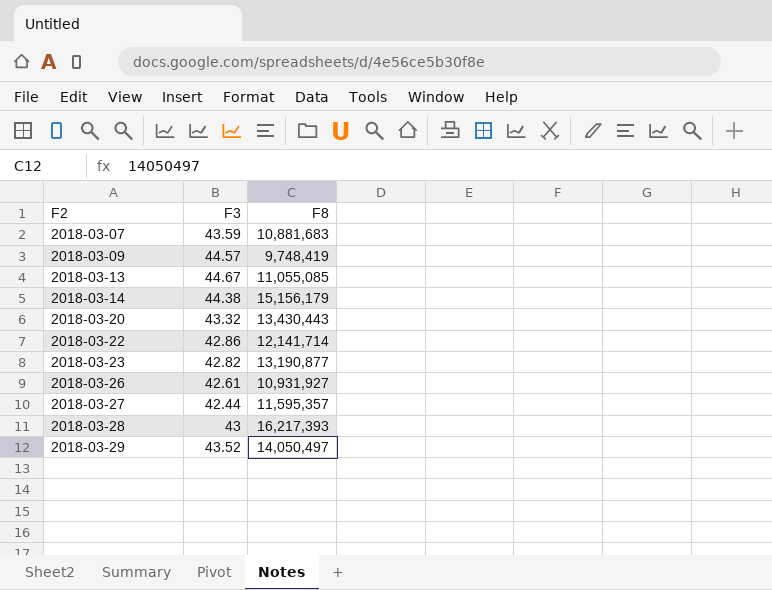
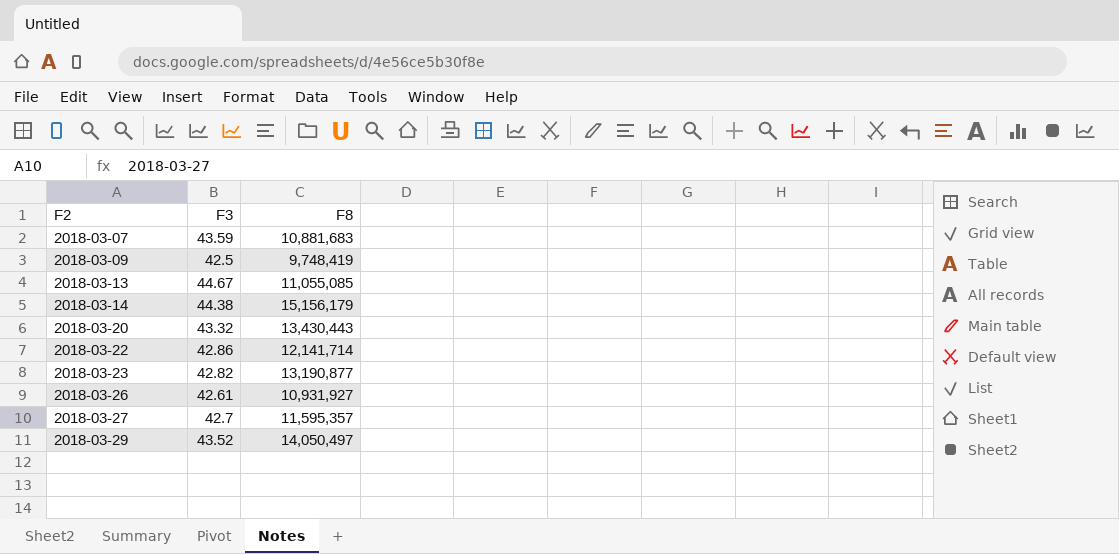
row 2018-03-28: 43 | 16,217,393 -> none
2018-03-09 | F3: 44.57 -> 42.5
2018-03-27 | F3: 42.44 -> 42.7

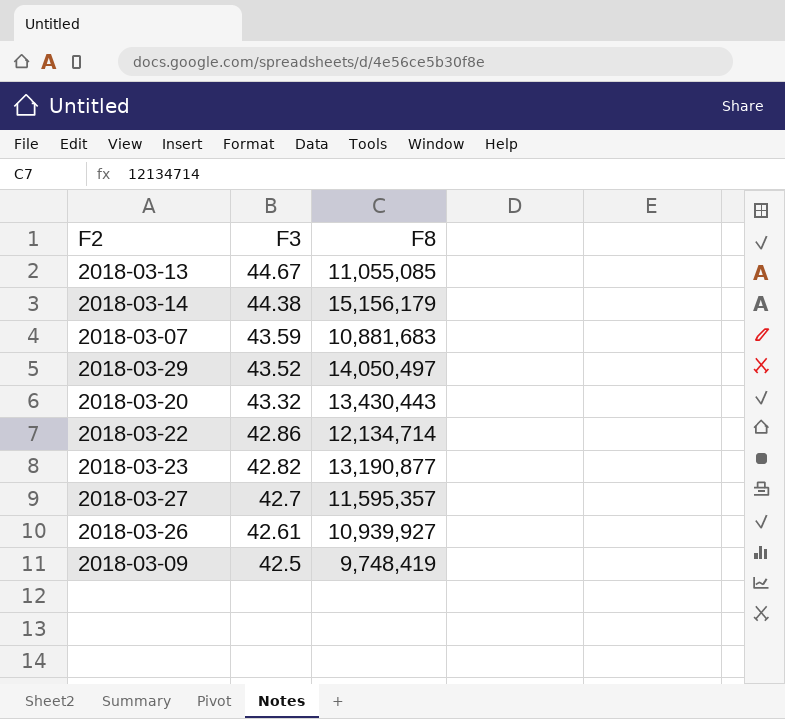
row order: F2 ascending -> F3 descending
2018-03-22 | F8: 12,141,714 -> 12,134,714
2018-03-26 | F8: 10,931,927 -> 10,939,927

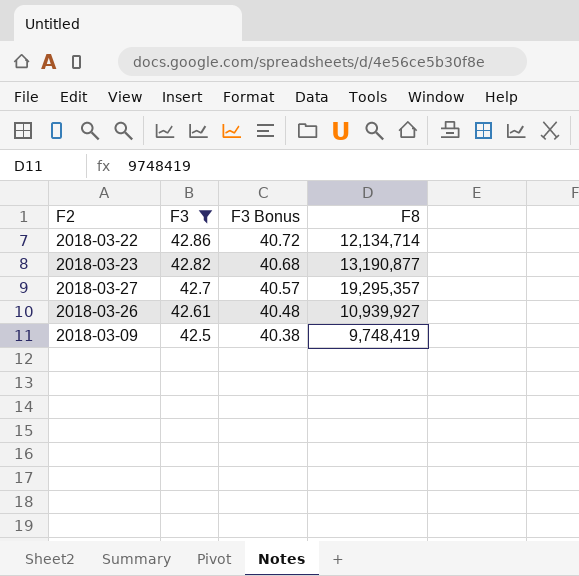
filter: none -> F3 <= 42.86
column F3 Bonus | formula: none -> [F3] * 0.95
2018-03-27 | F8: 11,595,357 -> 19,295,357

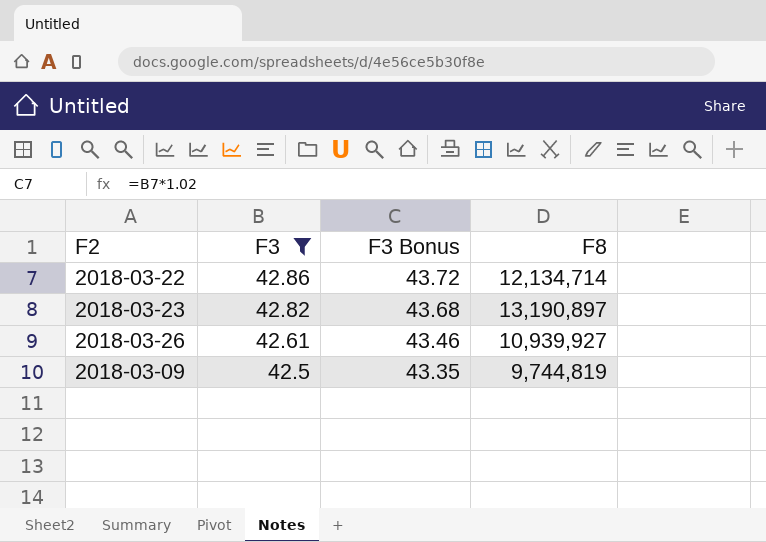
column F3 Bonus | formula: [F3] * 0.95 -> [F3] * 1.02
row 2018-03-27: 42.7 | 40.57 | 19,295,357 -> none
2018-03-23 | F8: 13,190,877 -> 13,190,897
2018-03-09 | F8: 9,748,419 -> 9,744,819

